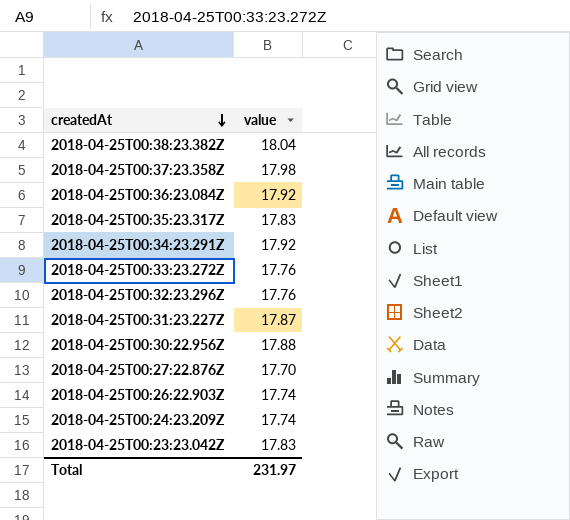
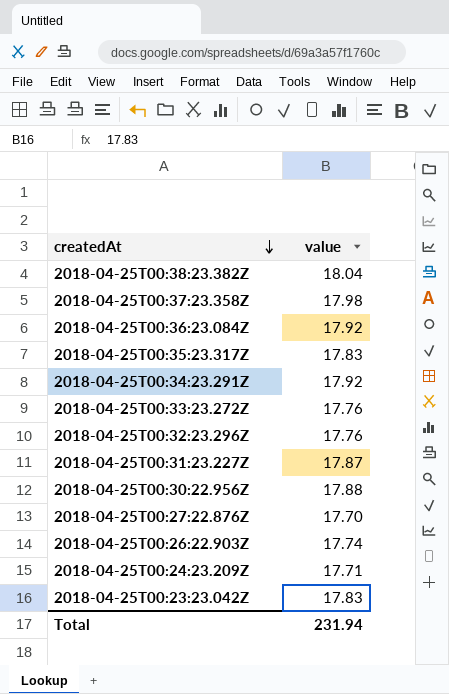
2018-04-25T00:24:23.209Z | value: 17.74 -> 17.71
Total | value: 231.97 -> 231.94

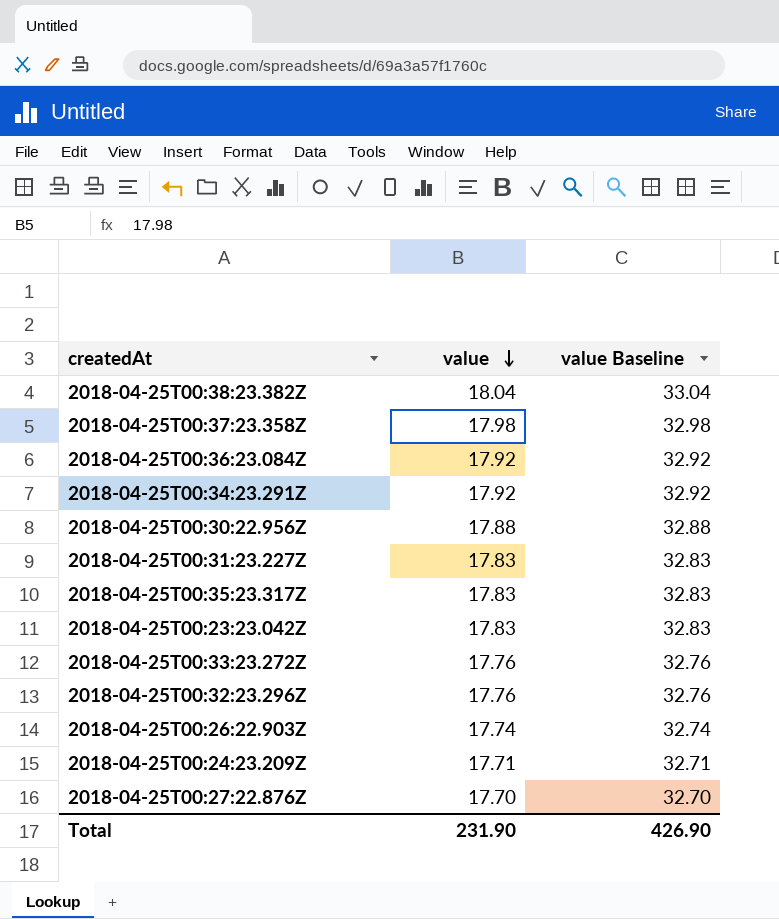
row order: createdAt descending -> value descending
column value Baseline | formula: none -> [value] + 15
2018-04-25T00:31:23.227Z | value: 17.87 -> 17.83
Total | value: 231.94 -> 231.90

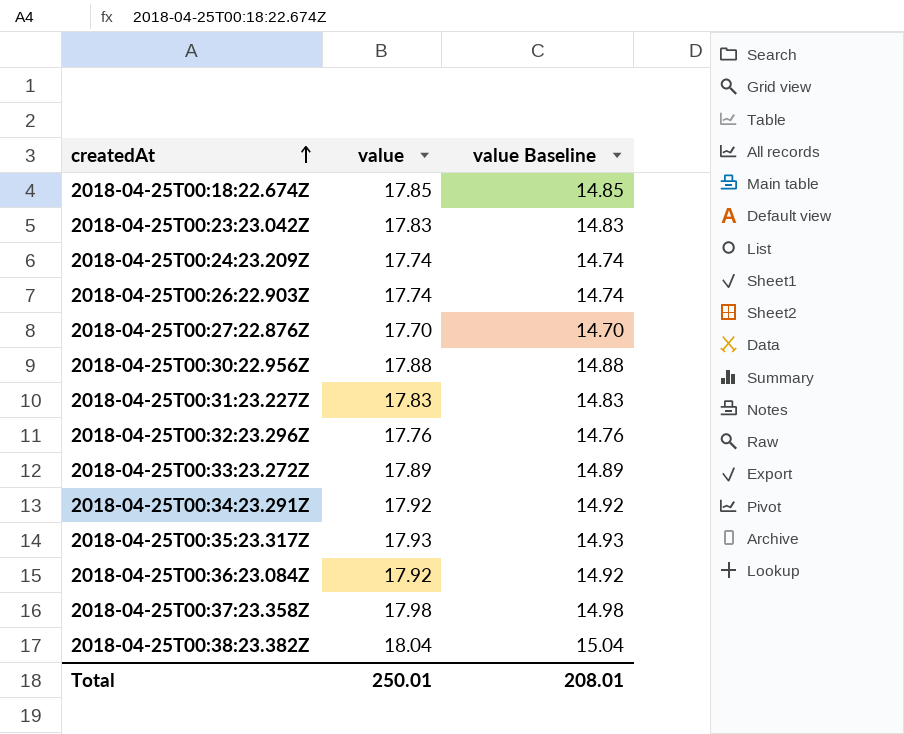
row order: value descending -> createdAt ascending
column value Baseline | formula: [value] + 15 -> [value] - 3
row 2018-04-25T00:18:22.674Z: none -> 17.85 | 14.85
2018-04-25T00:24:23.209Z | value: 17.71 -> 17.74
2018-04-25T00:33:23.272Z | value: 17.76 -> 17.89
2018-04-25T00:35:23.317Z | value: 17.83 -> 17.93
Total | value: 231.90 -> 250.01
Total | value Baseline: 426.90 -> 208.01

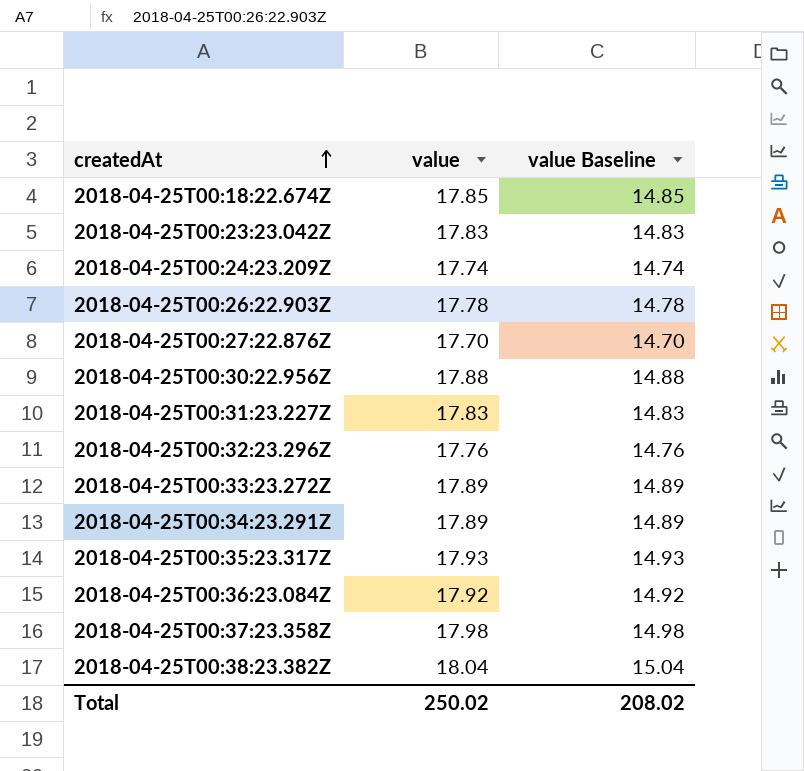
2018-04-25T00:26:22.903Z | value: 17.74 -> 17.78
2018-04-25T00:26:22.903Z | value Baseline: 14.74 -> 14.78
2018-04-25T00:34:23.291Z | value: 17.92 -> 17.89
2018-04-25T00:34:23.291Z | value Baseline: 14.92 -> 14.89
Total | value: 250.01 -> 250.02
Total | value Baseline: 208.01 -> 208.02

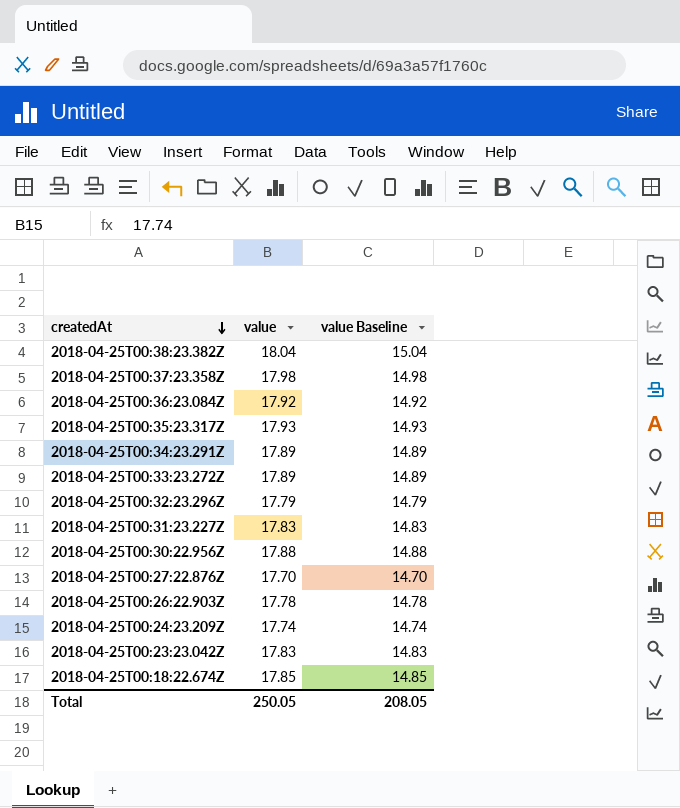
row order: createdAt ascending -> createdAt descending
2018-04-25T00:32:23.296Z | value: 17.76 -> 17.79
2018-04-25T00:32:23.296Z | value Baseline: 14.76 -> 14.79
Total | value: 250.02 -> 250.05
Total | value Baseline: 208.02 -> 208.05

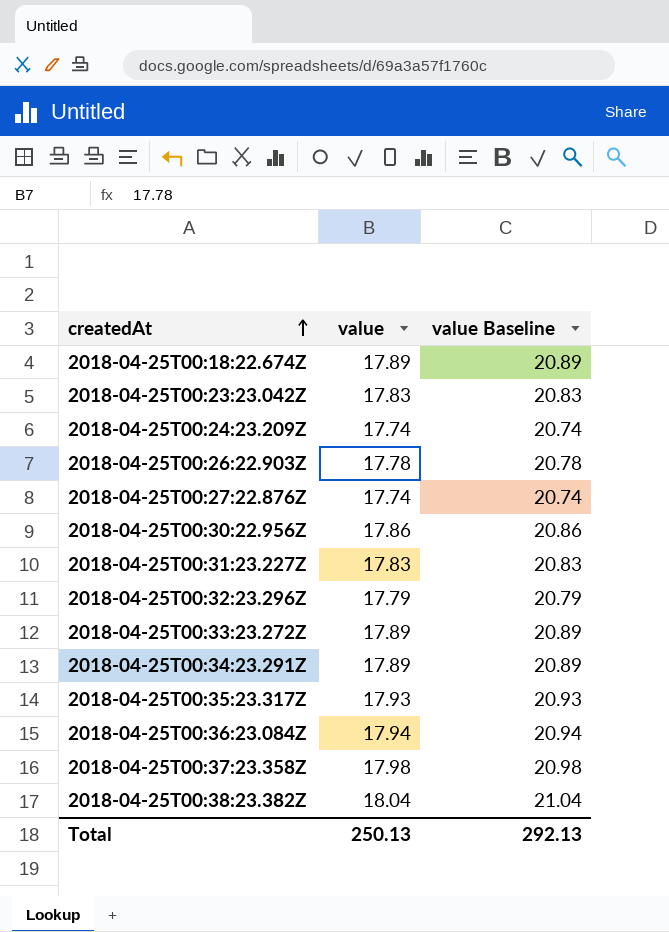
row order: createdAt descending -> createdAt ascending
column value Baseline | formula: [value] - 3 -> [value] + 3
2018-04-25T00:18:22.674Z | value: 17.85 -> 17.89
2018-04-25T00:27:22.876Z | value: 17.70 -> 17.74
2018-04-25T00:30:22.956Z | value: 17.88 -> 17.86
2018-04-25T00:36:23.084Z | value: 17.92 -> 17.94
Total | value: 250.05 -> 250.13
Total | value Baseline: 208.05 -> 292.13

